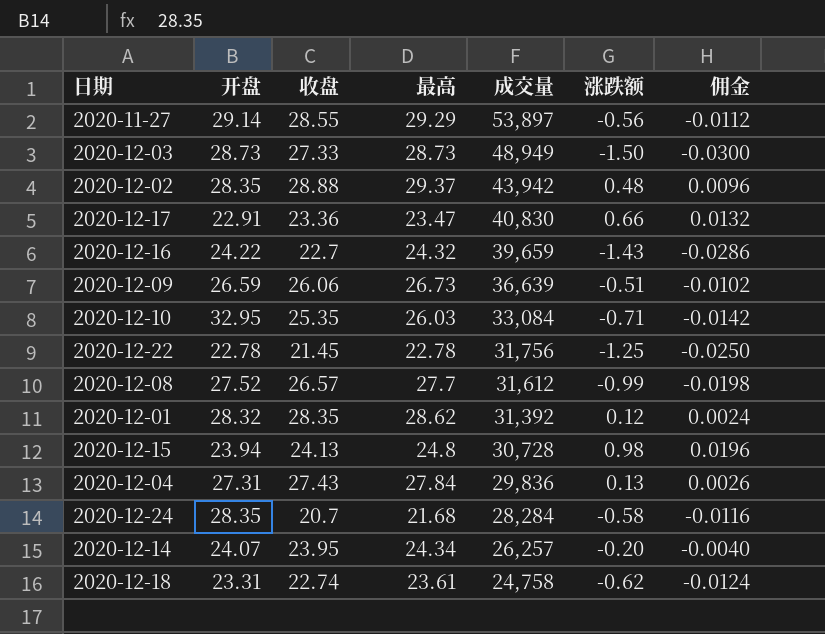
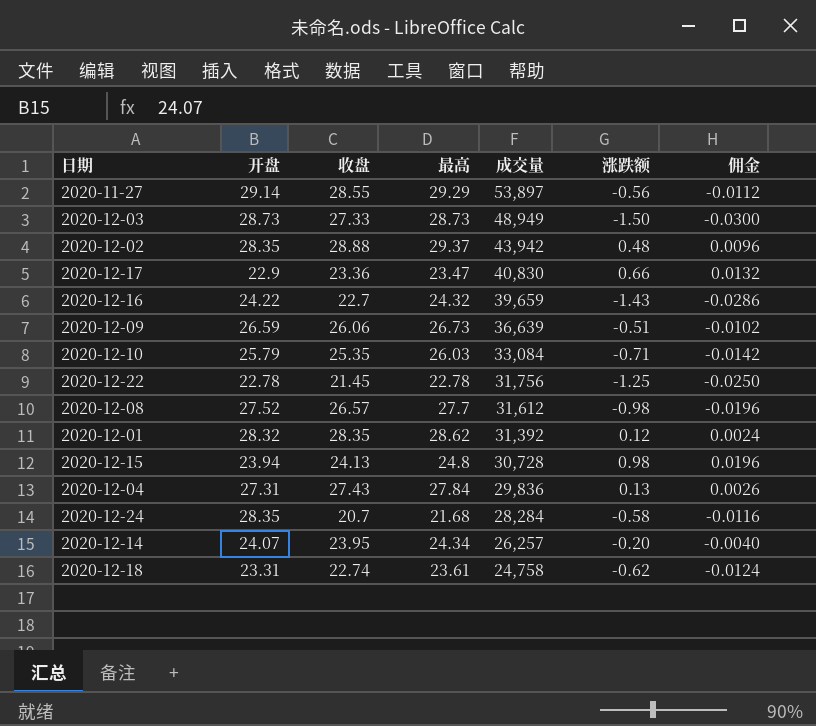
2020-12-17 | 开盘: 22.91 -> 22.9
2020-12-10 | 开盘: 32.95 -> 25.79
2020-12-08 | 涨跌额: -0.99 -> -0.98
2020-12-08 | 佣金: -0.0198 -> -0.0196

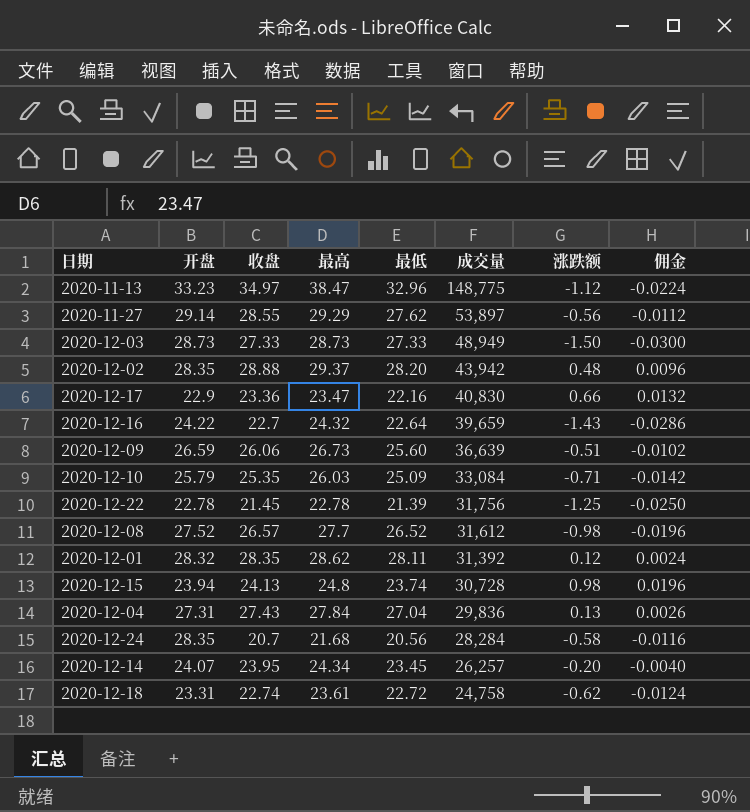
column 最低 | position: none -> 5
row 2020-11-13: none -> 33.23 | 34.97 | 38.47 | 32.96 | 148,775 | -1.12 | -0.0224

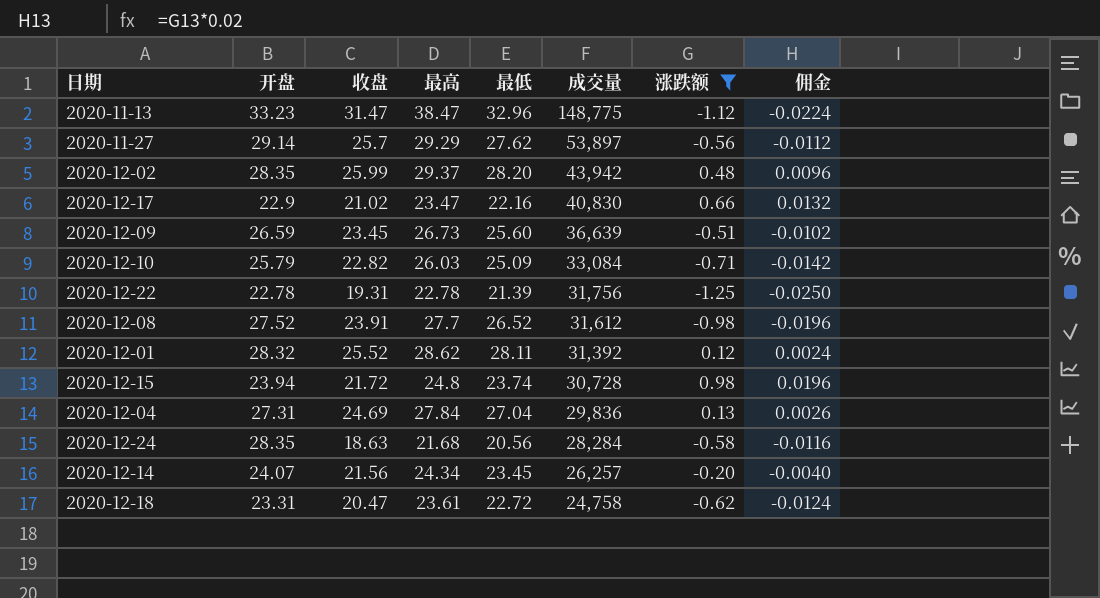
filter: none -> 涨跌额 >= -1.25
2020-11-13 | 收盘: 34.97 -> 31.47
2020-11-27 | 收盘: 28.55 -> 25.7
2020-12-02 | 收盘: 28.88 -> 25.99
2020-12-17 | 收盘: 23.36 -> 21.02
2020-12-09 | 收盘: 26.06 -> 23.45
2020-12-10 | 收盘: 25.35 -> 22.82
2020-12-22 | 收盘: 21.45 -> 19.31
2020-12-08 | 收盘: 26.57 -> 23.91
2020-12-01 | 收盘: 28.35 -> 25.52
2020-12-15 | 收盘: 24.13 -> 21.72
2020-12-04 | 收盘: 27.43 -> 24.69
2020-12-24 | 收盘: 20.7 -> 18.63
2020-12-14 | 收盘: 23.95 -> 21.56
2020-12-18 | 收盘: 22.74 -> 20.47

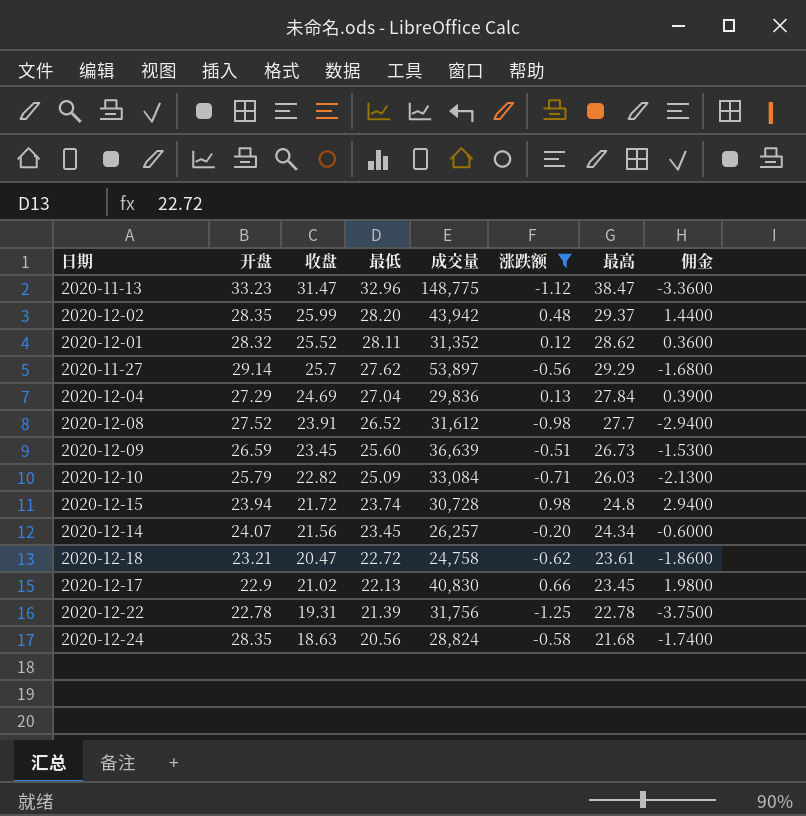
row order: 成交量 descending -> 最低 descending
column 最高 | position: 4 -> 7
column 佣金 | formula: [涨跌额] * 0.02 -> [涨跌额] * 3
2020-12-01 | 成交量: 31,392 -> 31,352
2020-12-04 | 开盘: 27.31 -> 27.29
2020-12-18 | 开盘: 23.31 -> 23.21
2020-12-17 | 最低: 22.16 -> 22.13
2020-12-17 | 最高: 23.47 -> 23.45
2020-12-24 | 成交量: 28,284 -> 28,824

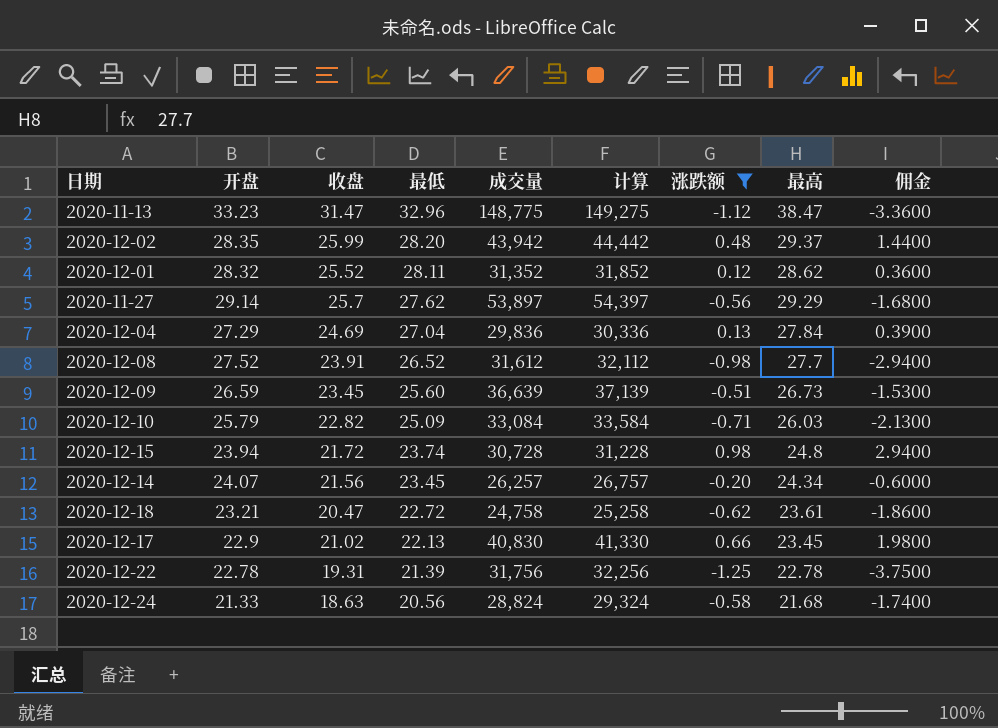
column 计算 | formula: none -> [成交量] + 500
2020-12-24 | 开盘: 28.35 -> 21.33

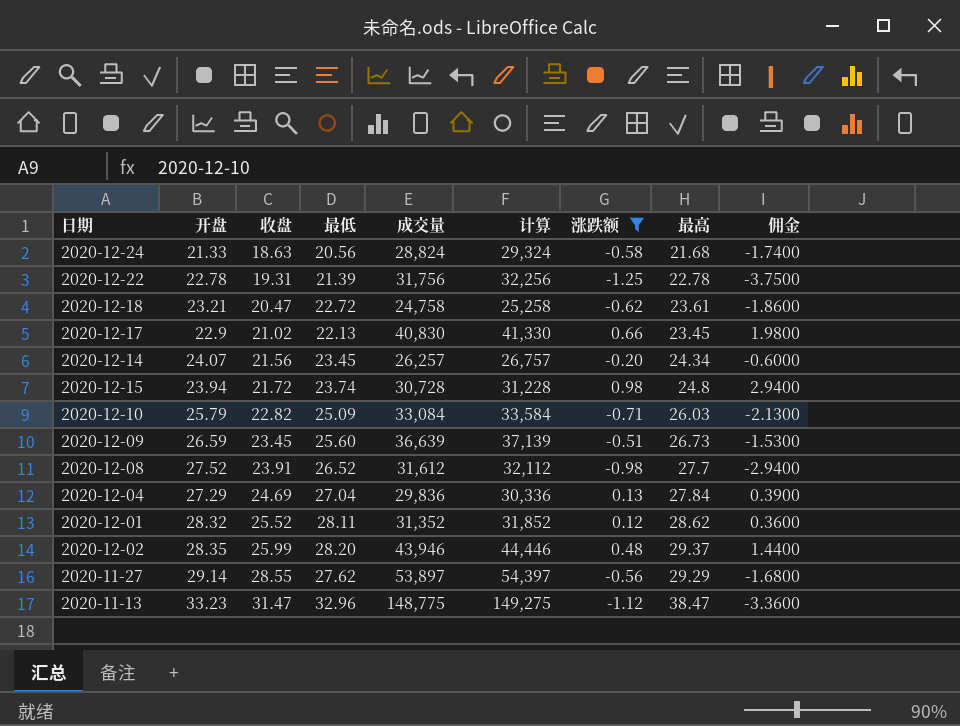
row order: 最低 descending -> 收盘 ascending
2020-12-02 | 成交量: 43,942 -> 43,946
2020-12-02 | 计算: 44,442 -> 44,446
2020-11-27 | 收盘: 25.7 -> 28.55

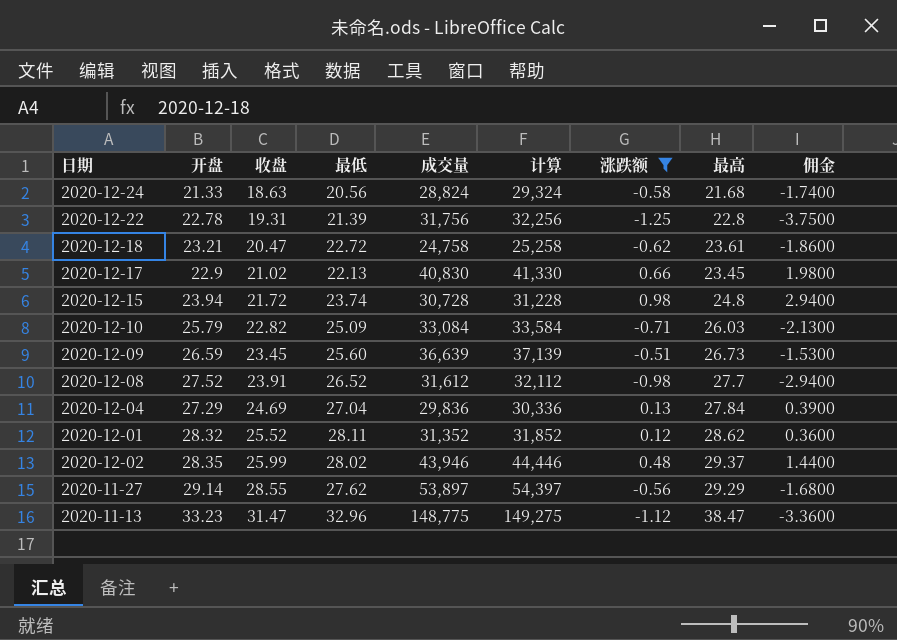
row 2020-12-14: 24.07 | 21.56 | 23.45 | 26,257 | 26,757 | -0.20 | 24.34 | -0.6000 -> none
2020-12-22 | 最高: 22.78 -> 22.8
2020-12-02 | 最低: 28.20 -> 28.02

